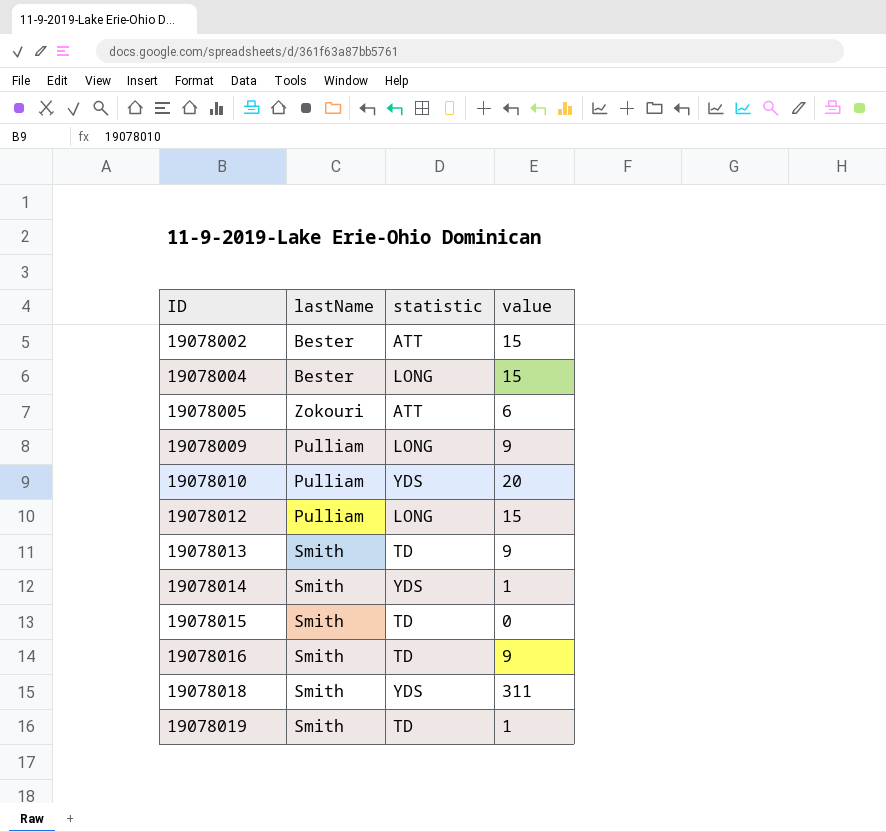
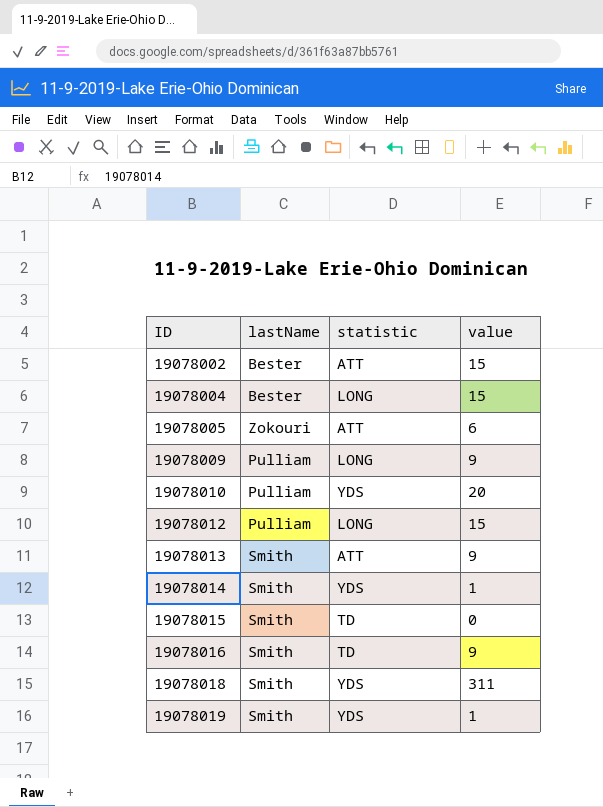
19078013 | statistic: TD -> ATT
19078019 | statistic: TD -> YDS

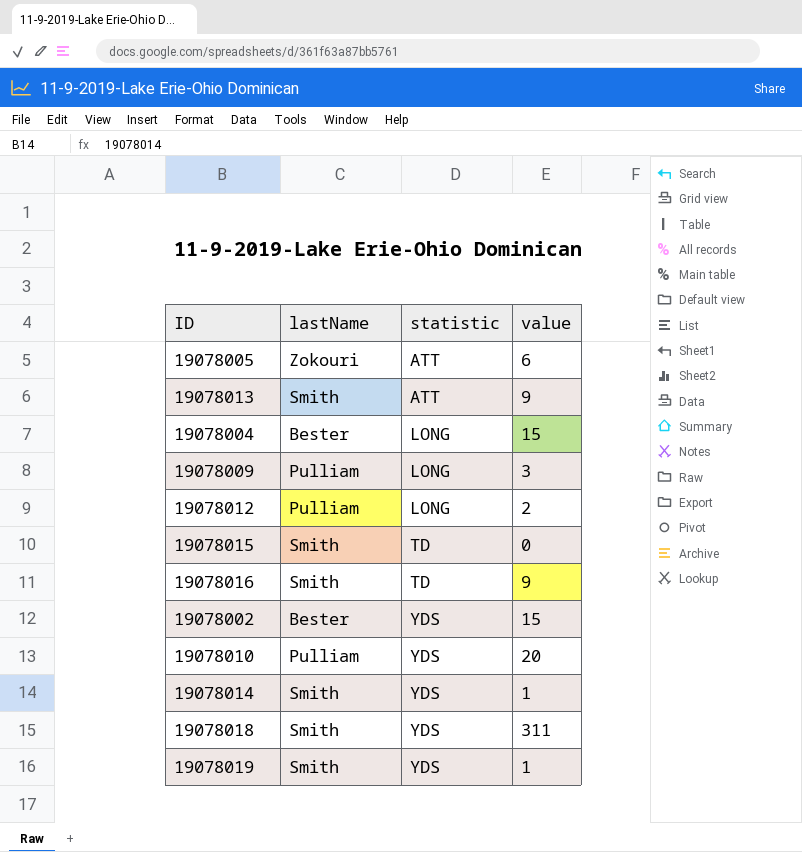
row order: ID ascending -> statistic ascending
19078009 | value: 9 -> 3
19078012 | value: 15 -> 2
19078002 | statistic: ATT -> YDS

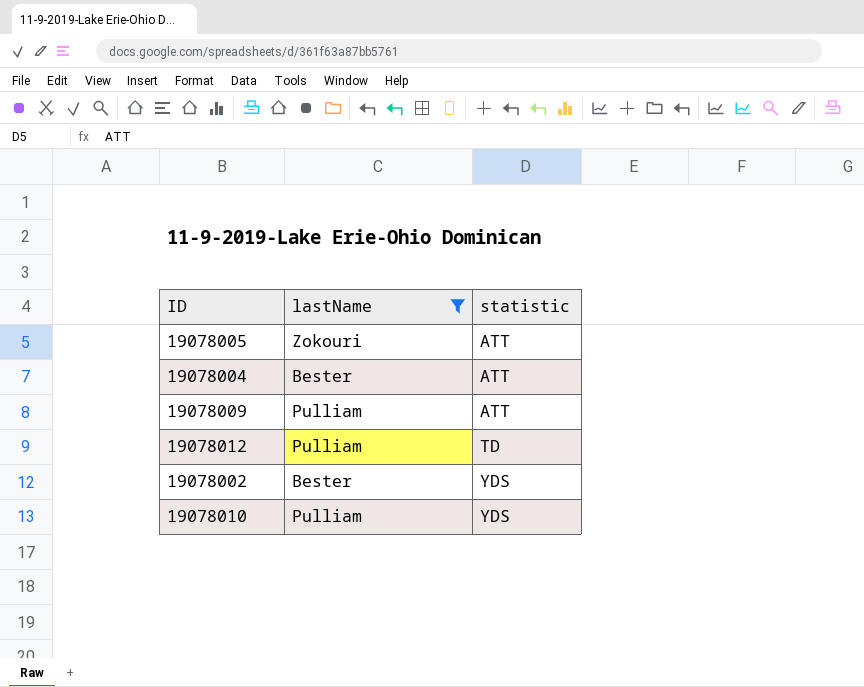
filter: none -> lastName != Smith
column value | position: 4 -> none
19078004 | statistic: LONG -> ATT
19078009 | statistic: LONG -> ATT
19078012 | statistic: LONG -> TD

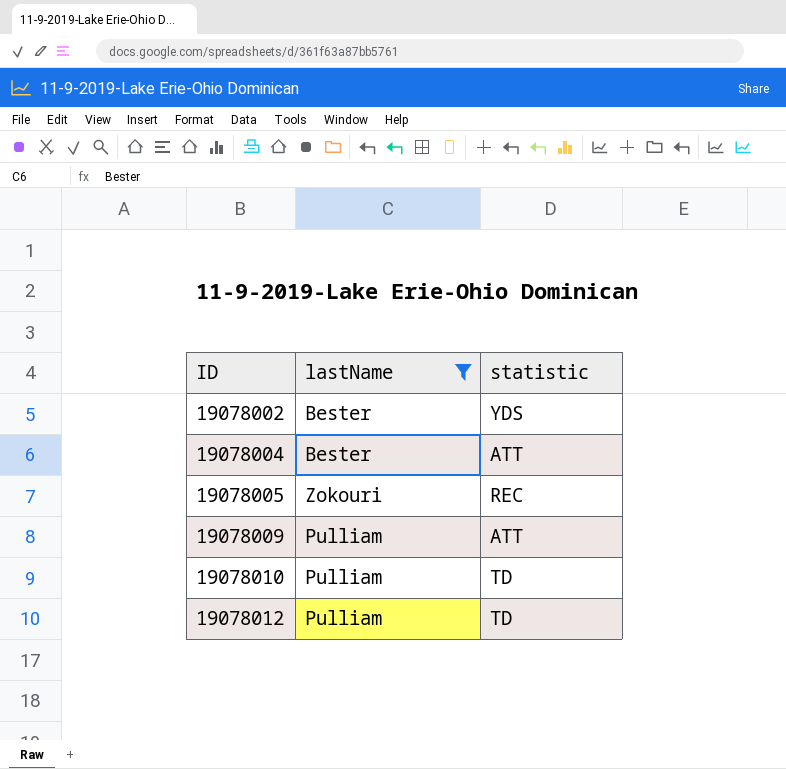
row order: statistic ascending -> ID ascending
19078005 | statistic: ATT -> REC
19078010 | statistic: YDS -> TD

